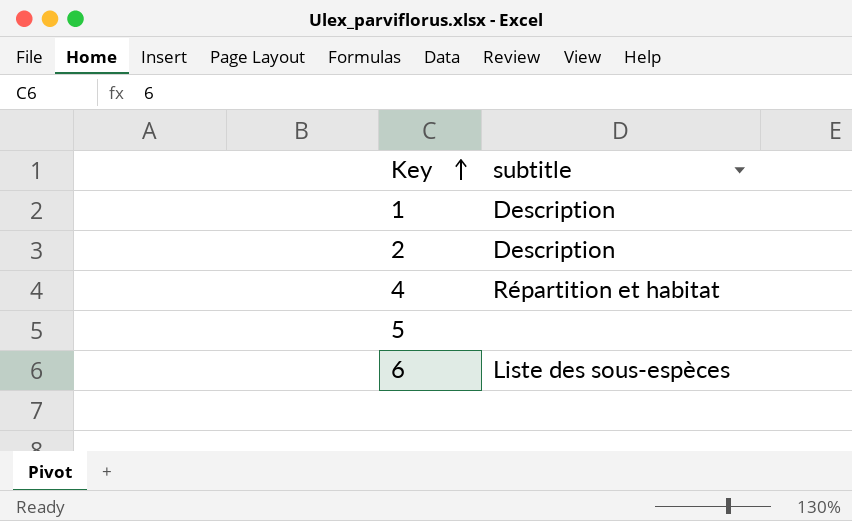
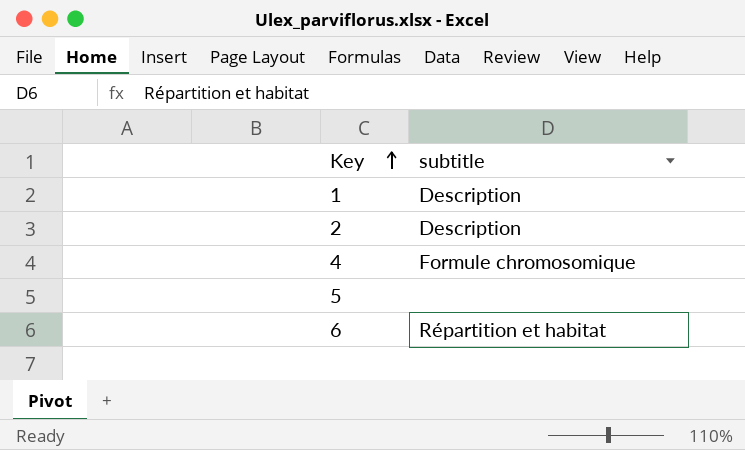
4 | subtitle: Répartition et habitat -> Formule chromosomique
6 | subtitle: Liste des sous-espèces -> Répartition et habitat

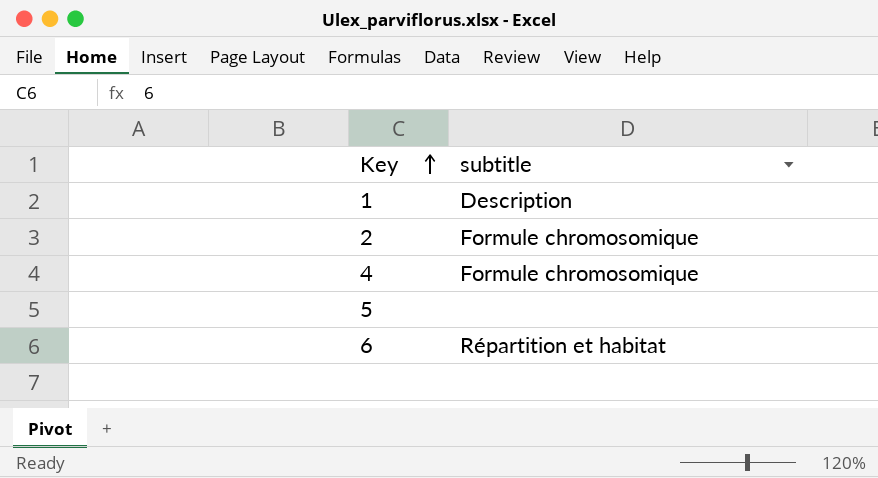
2 | subtitle: Description -> Formule chromosomique

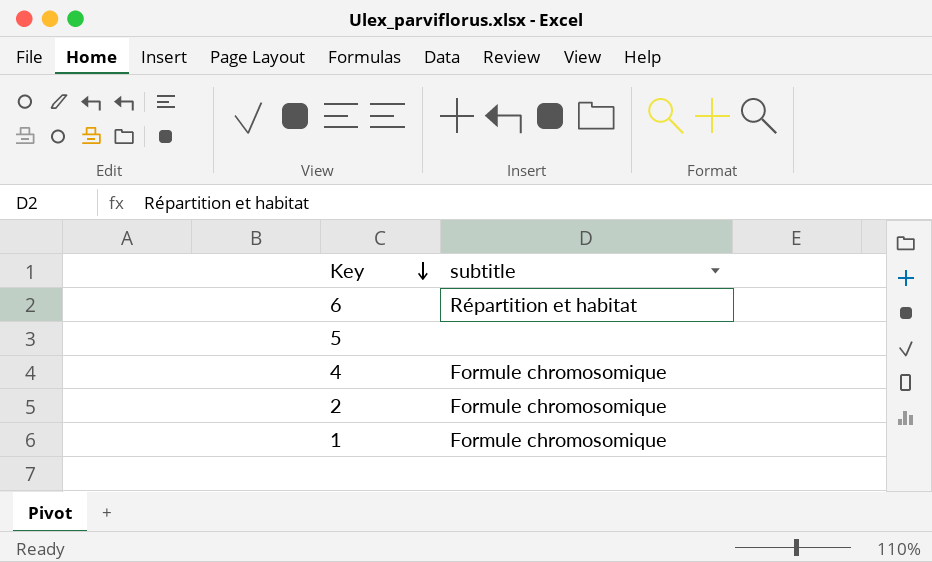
row order: Key ascending -> Key descending
1 | subtitle: Description -> Formule chromosomique

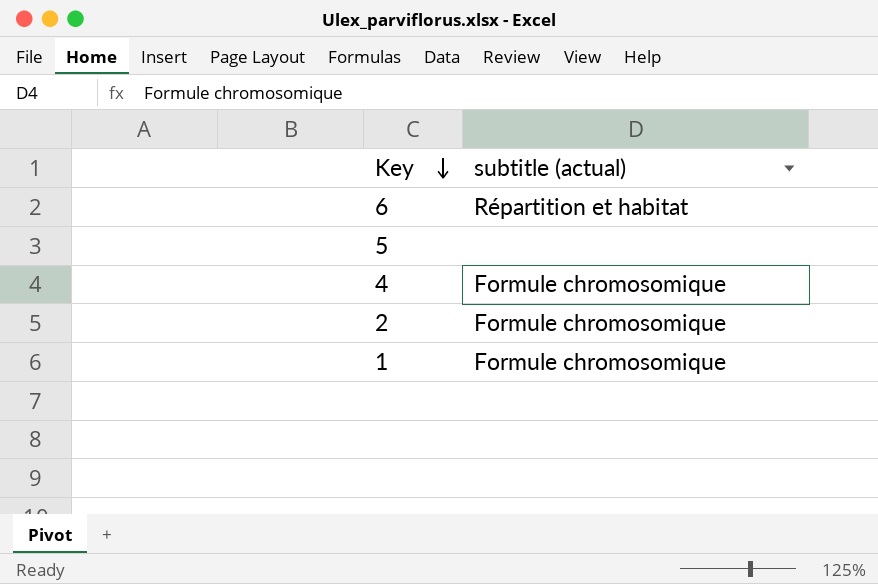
column name: subtitle -> subtitle (actual)

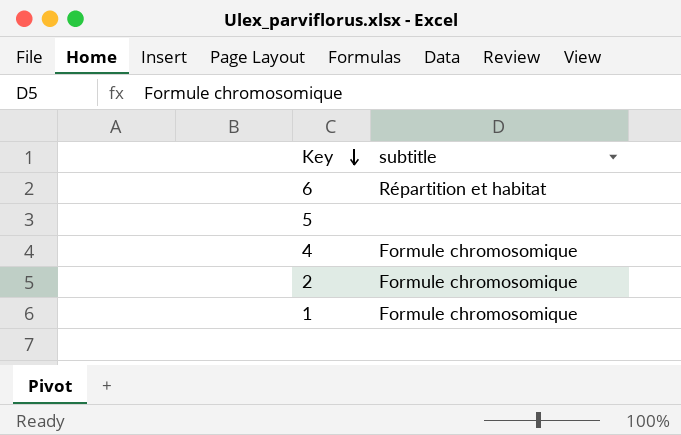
column name: subtitle (actual) -> subtitle

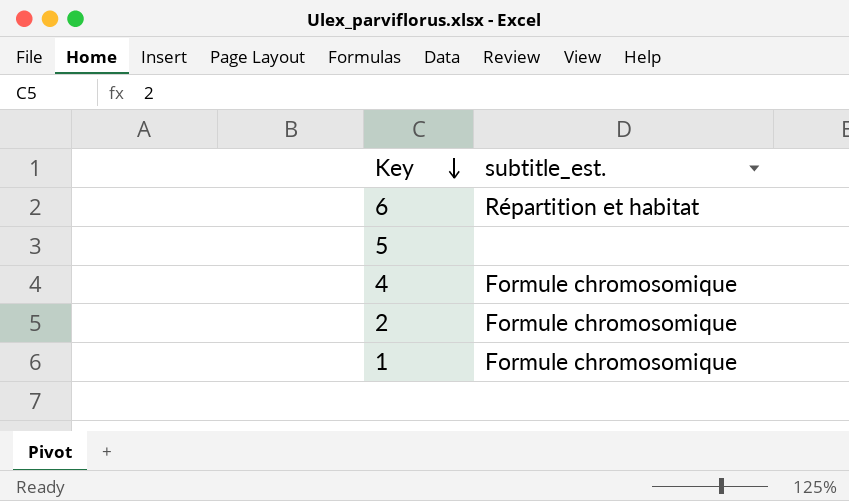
column name: subtitle -> subtitle_est.

